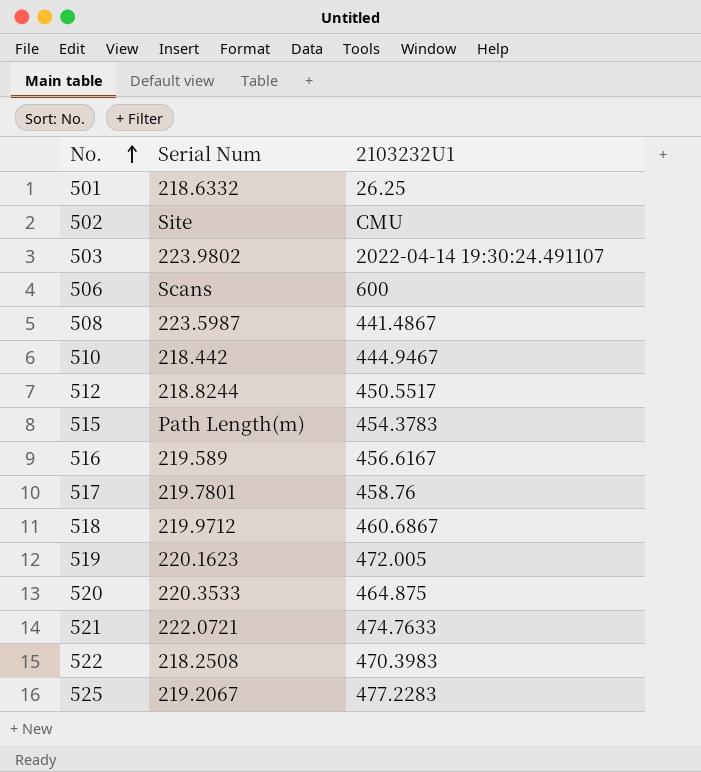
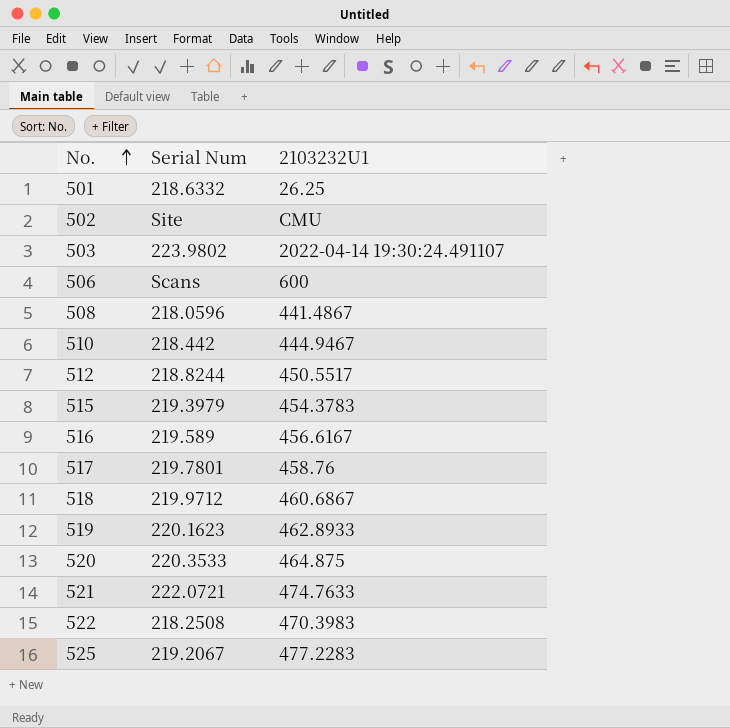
508 | Serial Num: 223.5987 -> 218.0596
515 | Serial Num: Path Length(m) -> 219.3979
519 | 2103232U1: 472.005 -> 462.8933

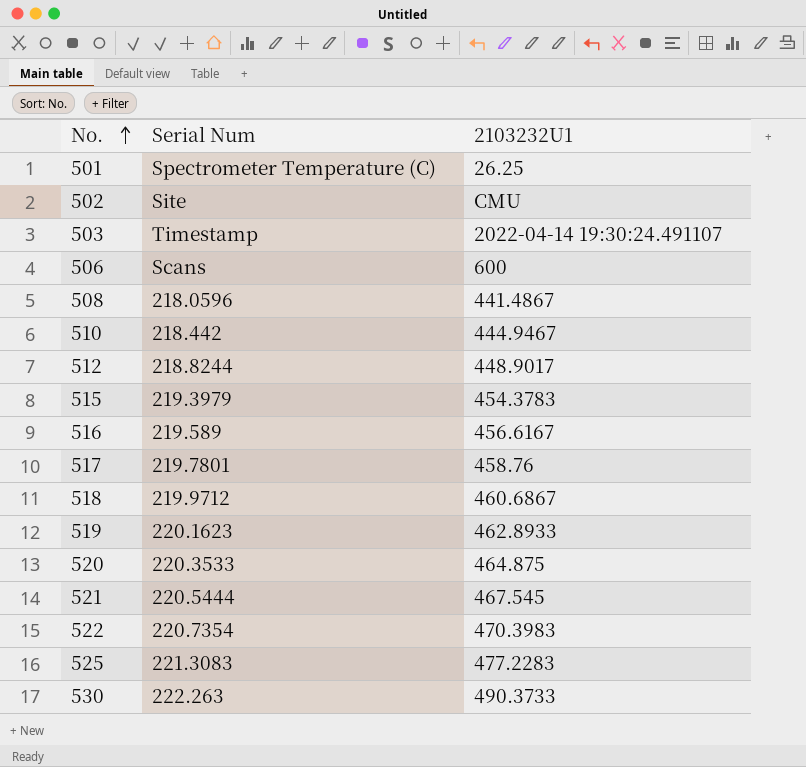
501 | Serial Num: 218.6332 -> Spectrometer Temperature (C)
503 | Serial Num: 223.9802 -> Timestamp
512 | 2103232U1: 450.5517 -> 448.9017
521 | Serial Num: 222.0721 -> 220.5444
521 | 2103232U1: 474.7633 -> 467.545
522 | Serial Num: 218.2508 -> 220.7354
525 | Serial Num: 219.2067 -> 221.3083
row 530: none -> 222.263 | 490.3733

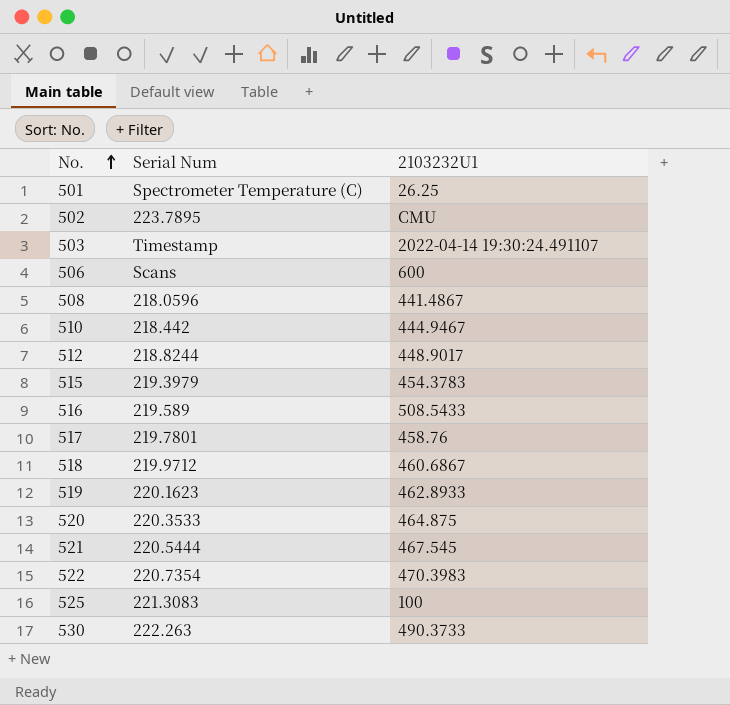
502 | Serial Num: Site -> 223.7895
516 | 2103232U1: 456.6167 -> 508.5433
525 | 2103232U1: 477.2283 -> 100

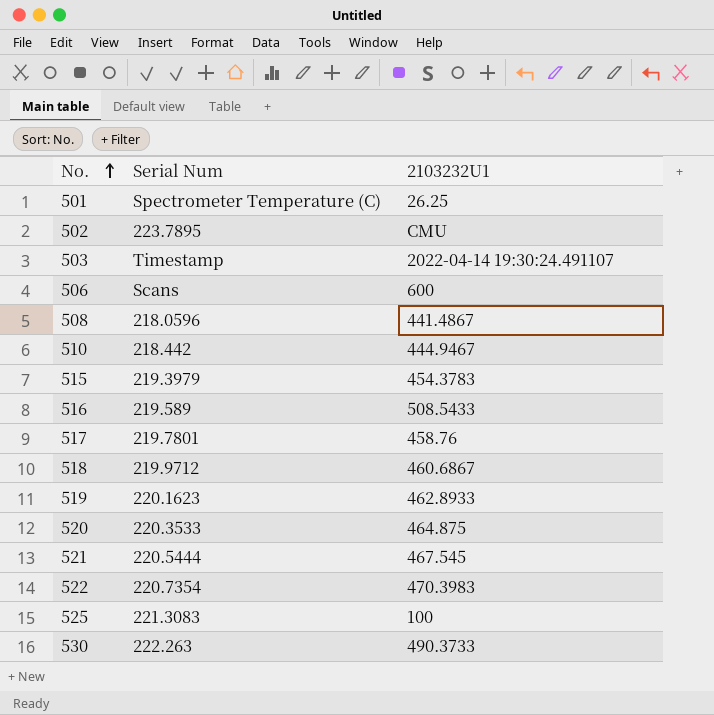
row 512: 218.8244 | 448.9017 -> none

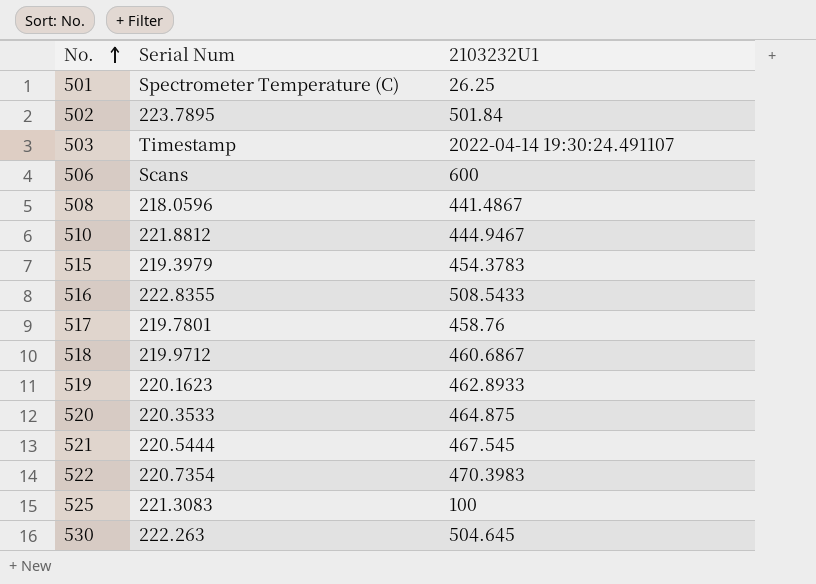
502 | 2103232U1: CMU -> 501.84
510 | Serial Num: 218.442 -> 221.8812
516 | Serial Num: 219.589 -> 222.8355
530 | 2103232U1: 490.3733 -> 504.645

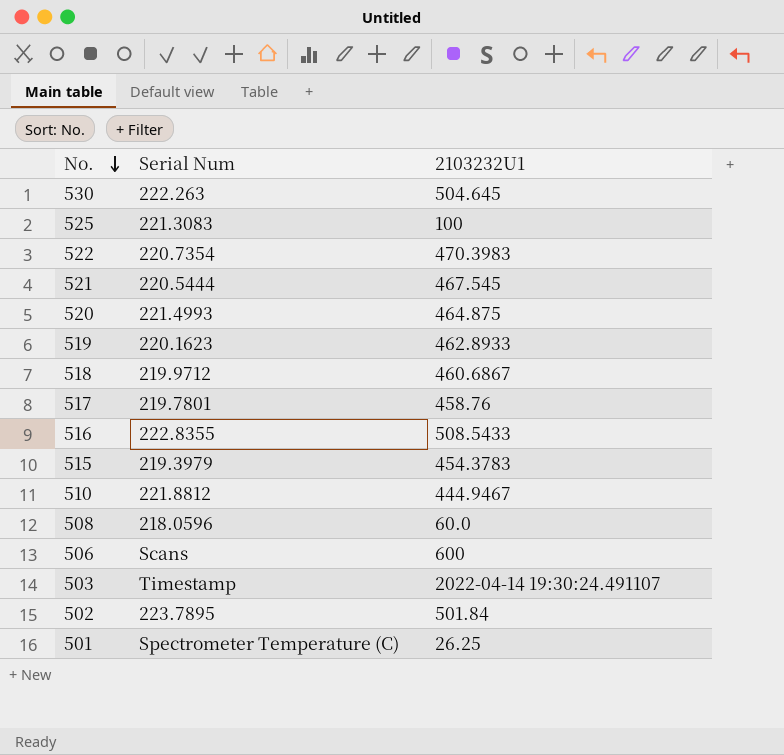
row order: No. ascending -> No. descending
520 | Serial Num: 220.3533 -> 221.4993
508 | 2103232U1: 441.4867 -> 60.0

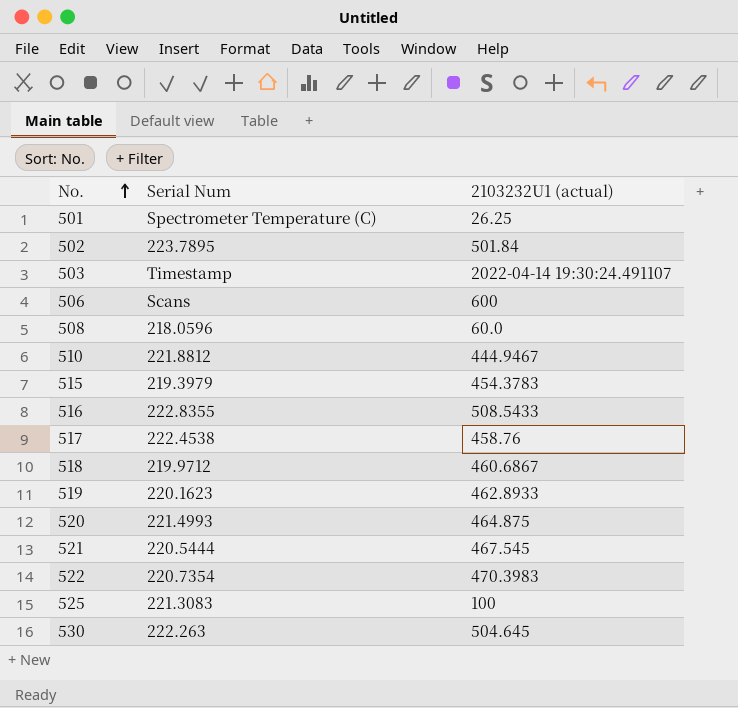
row order: No. descending -> No. ascending
column name: 2103232U1 -> 2103232U1 (actual)
517 | Serial Num: 219.7801 -> 222.4538

